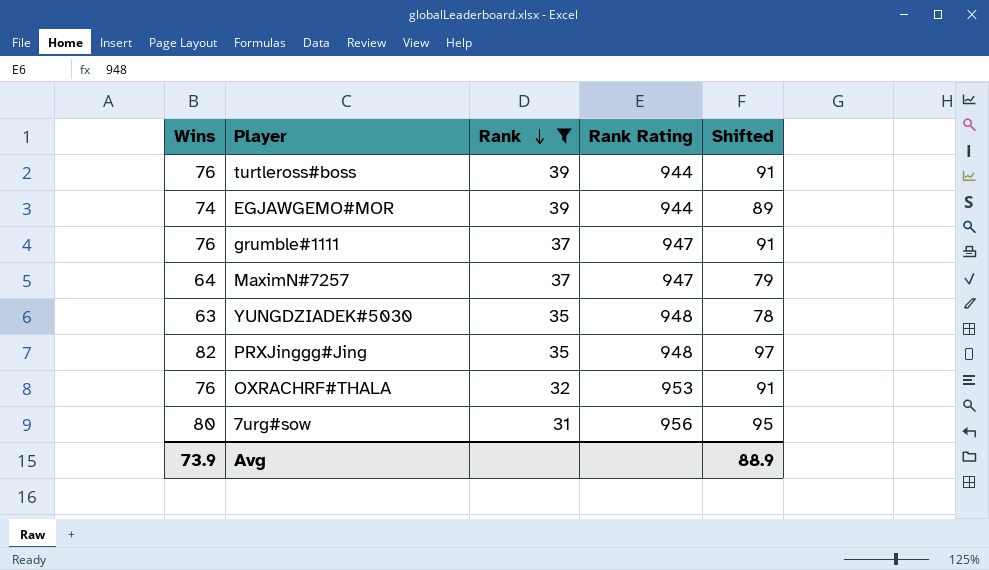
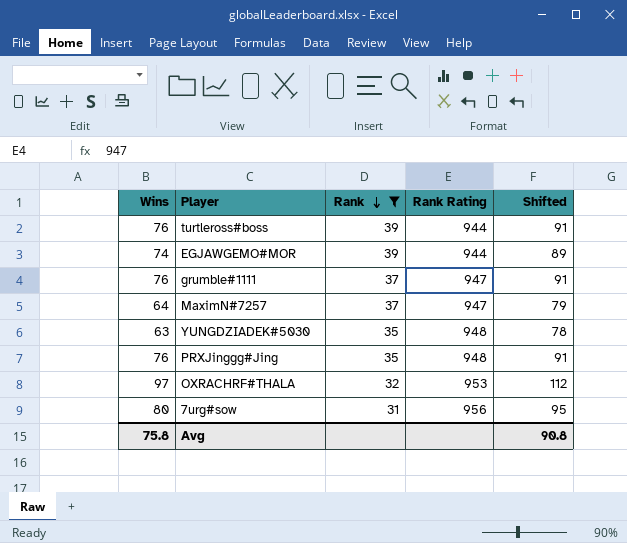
PRXJinggg#Jing | Wins: 82 -> 76
PRXJinggg#Jing | Shifted: 97 -> 91
OXRACHRF#THALA | Wins: 76 -> 97
OXRACHRF#THALA | Shifted: 91 -> 112
Avg | Wins: 73.9 -> 75.8
Avg | Shifted: 88.9 -> 90.8

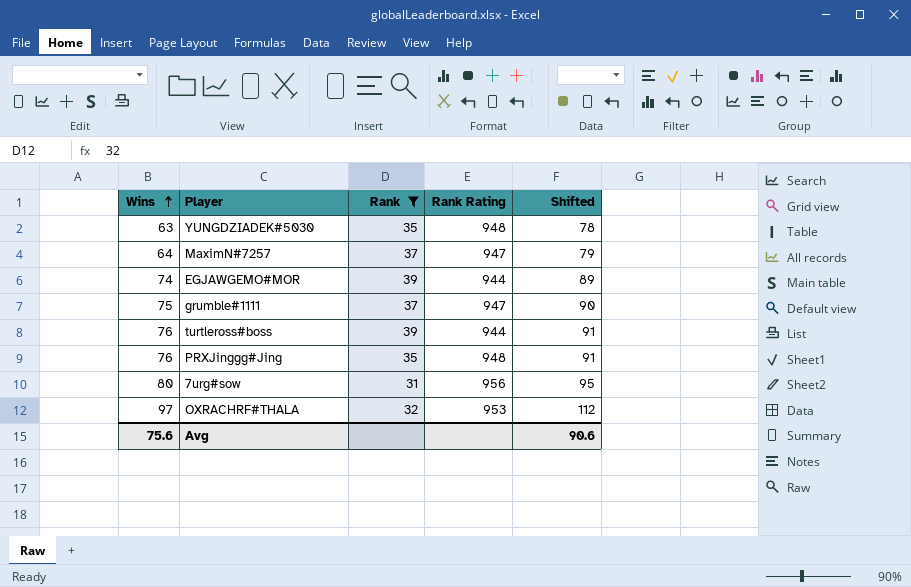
row order: Rank descending -> Wins ascending
grumble#1111 | Wins: 76 -> 75
grumble#1111 | Shifted: 91 -> 90
Avg | Wins: 75.8 -> 75.6
Avg | Shifted: 90.8 -> 90.6

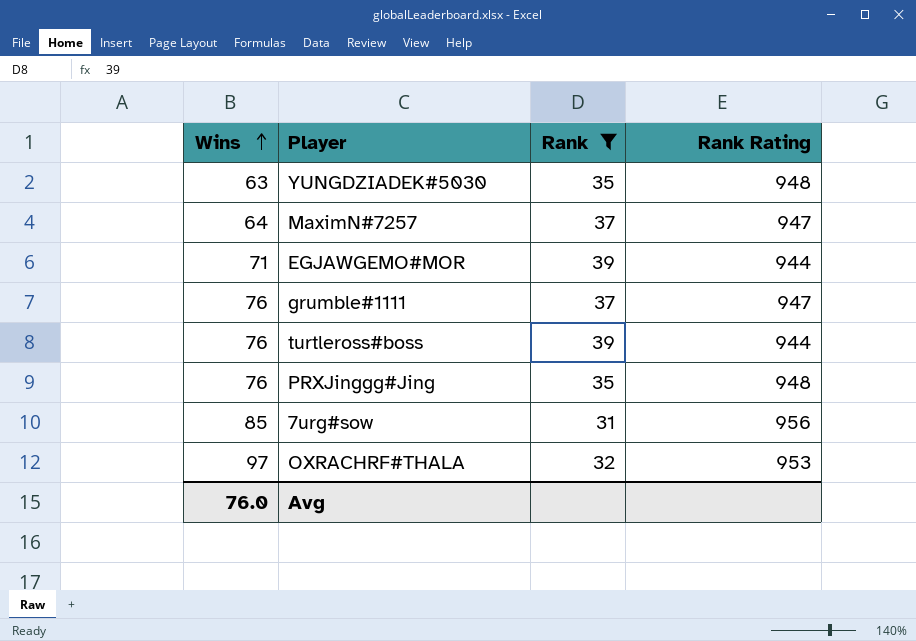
column Shifted | formula: [Wins] + 15 -> none
EGJAWGEMO#MOR | Wins: 74 -> 71
grumble#1111 | Wins: 75 -> 76
7urg#sow | Wins: 80 -> 85
Avg | Wins: 75.6 -> 76.0

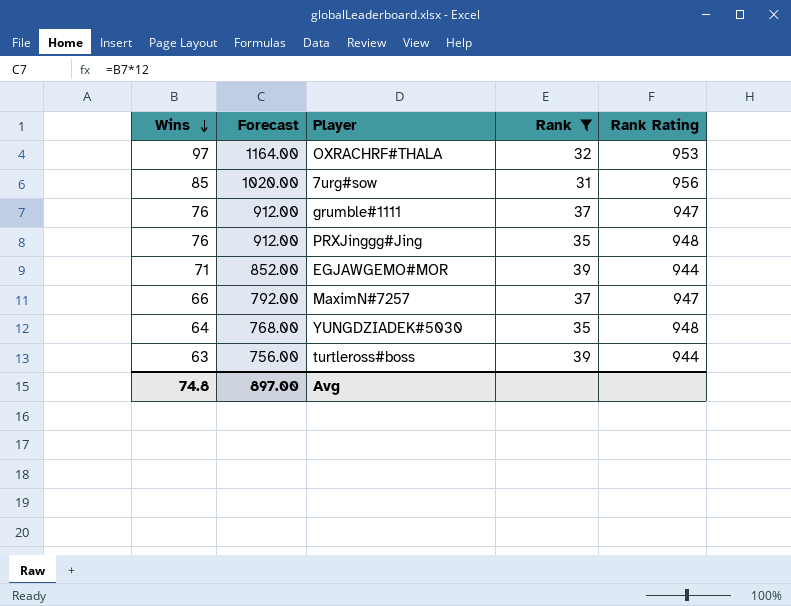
row order: Wins ascending -> Wins descending
column Forecast | formula: none -> [Wins] * 12
MaximN#7257 | Wins: 64 -> 66
YUNGDZIADEK#5030 | Wins: 63 -> 64
turtleross#boss | Wins: 76 -> 63
Avg | Wins: 76.0 -> 74.8

